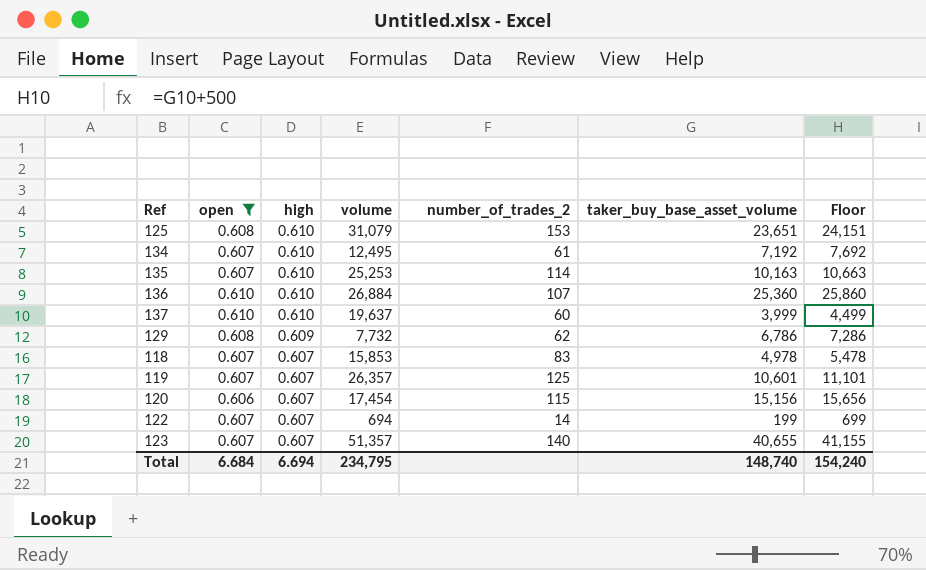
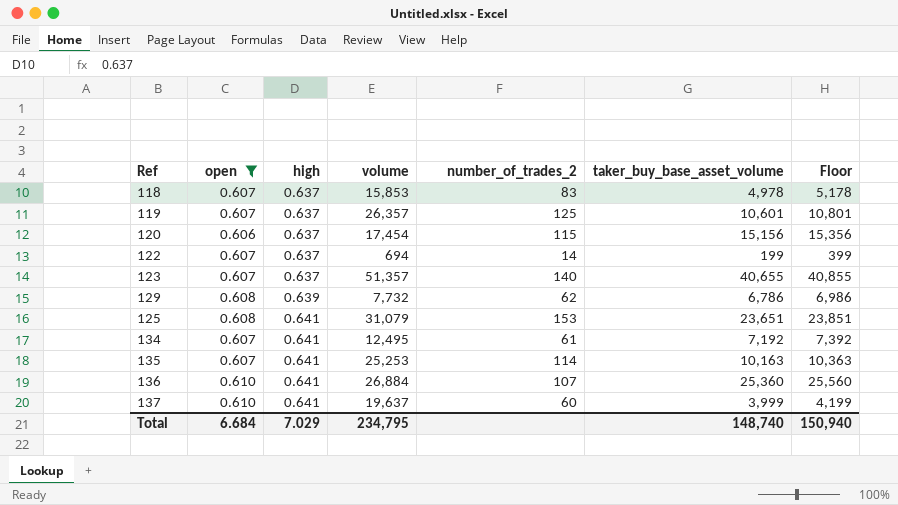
row order: high descending -> high ascending
column Floor | formula: [taker_buy_base_asset_volume] + 500 -> [taker_buy_base_asset_volume] + 200
118 | high: 0.607 -> 0.637
119 | high: 0.607 -> 0.637
120 | high: 0.607 -> 0.637
122 | high: 0.607 -> 0.637
123 | high: 0.607 -> 0.637
129 | high: 0.609 -> 0.639
125 | high: 0.610 -> 0.641
134 | high: 0.610 -> 0.641
135 | high: 0.610 -> 0.641
136 | high: 0.610 -> 0.641
137 | high: 0.610 -> 0.641
Total | high: 6.694 -> 7.029
Total | Floor: 154,240 -> 150,940

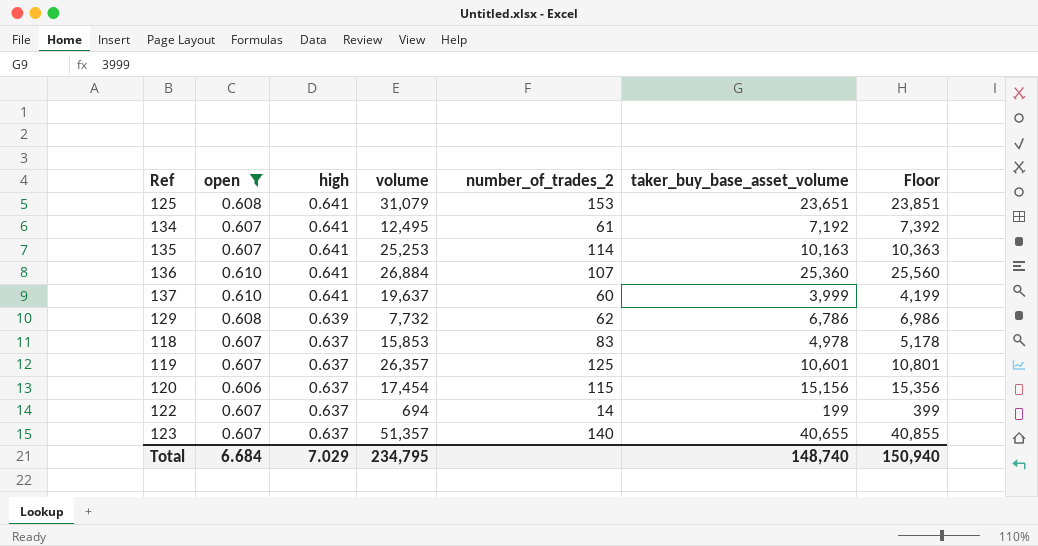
row order: high ascending -> high descending

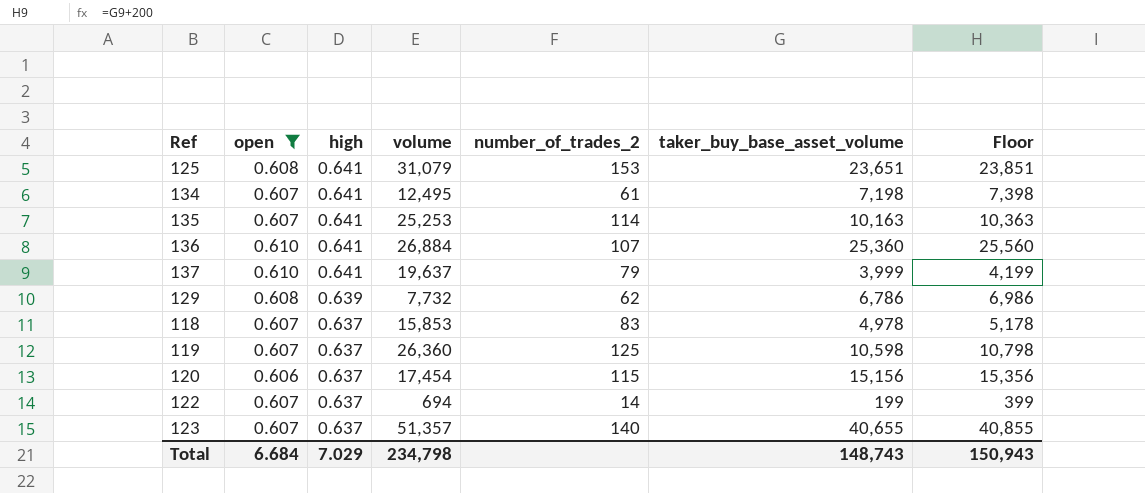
134 | taker_buy_base_asset_volume: 7,192 -> 7,198
134 | Floor: 7,392 -> 7,398
137 | number_of_trades_2: 60 -> 79
119 | volume: 26,357 -> 26,360
119 | taker_buy_base_asset_volume: 10,601 -> 10,598
119 | Floor: 10,801 -> 10,798
Total | volume: 234,795 -> 234,798
Total | taker_buy_base_asset_volume: 148,740 -> 148,743
Total | Floor: 150,940 -> 150,943

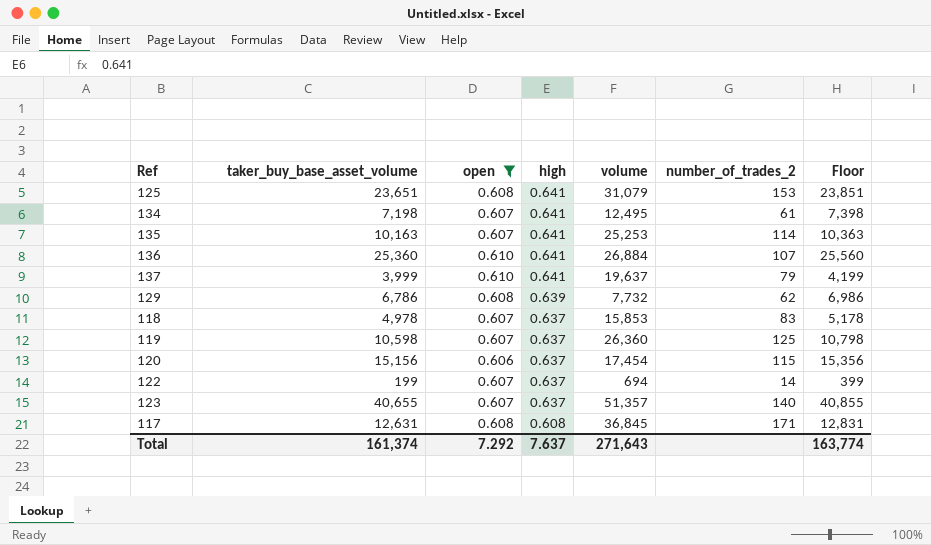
column taker_buy_base_asset_volume | position: 6 -> 2
row 117: none -> 12,631 | 0.608 | 0.608 | 36,845 | 171 | 12,831
Total | taker_buy_base_asset_volume: 148,743 -> 161,374
Total | open: 6.684 -> 7.292
Total | high: 7.029 -> 7.637
Total | volume: 234,798 -> 271,643
Total | Floor: 150,943 -> 163,774

